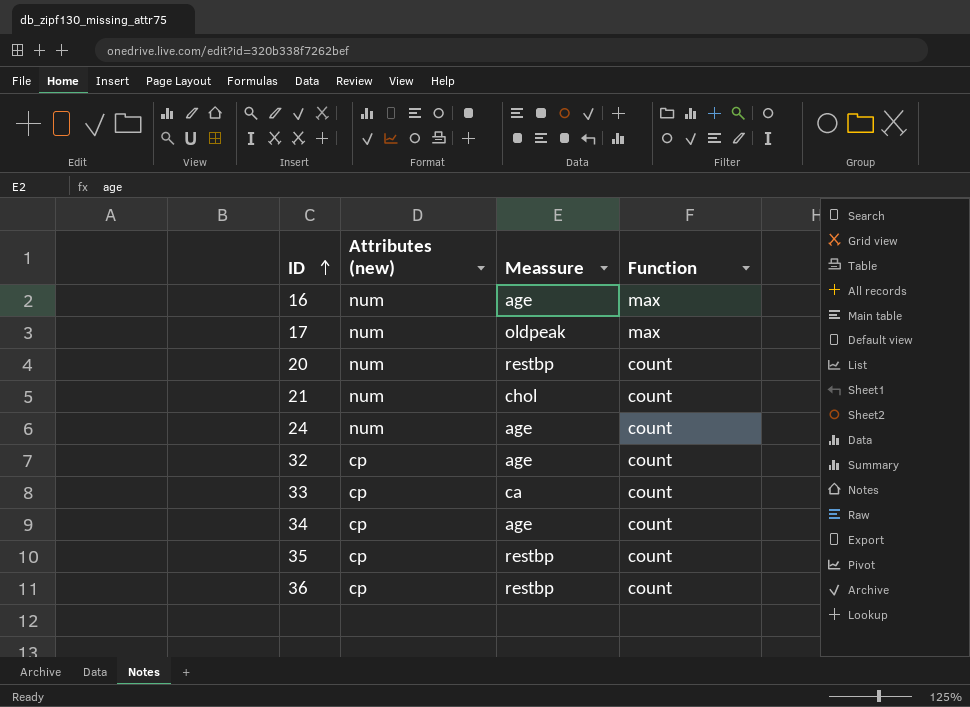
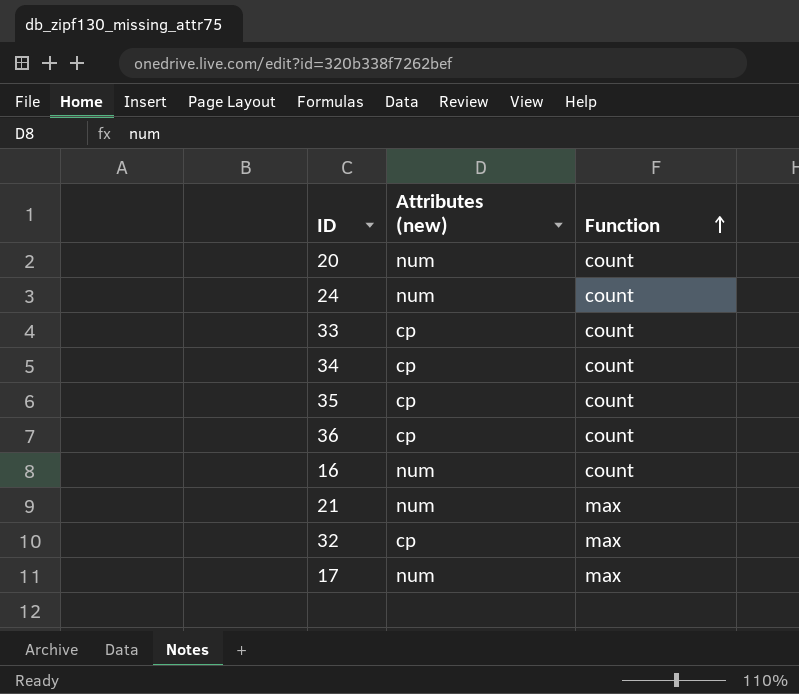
row order: ID ascending -> Function ascending
column Meassure | position: 3 -> none
16 | Function: max -> count
21 | Function: count -> max
32 | Function: count -> max

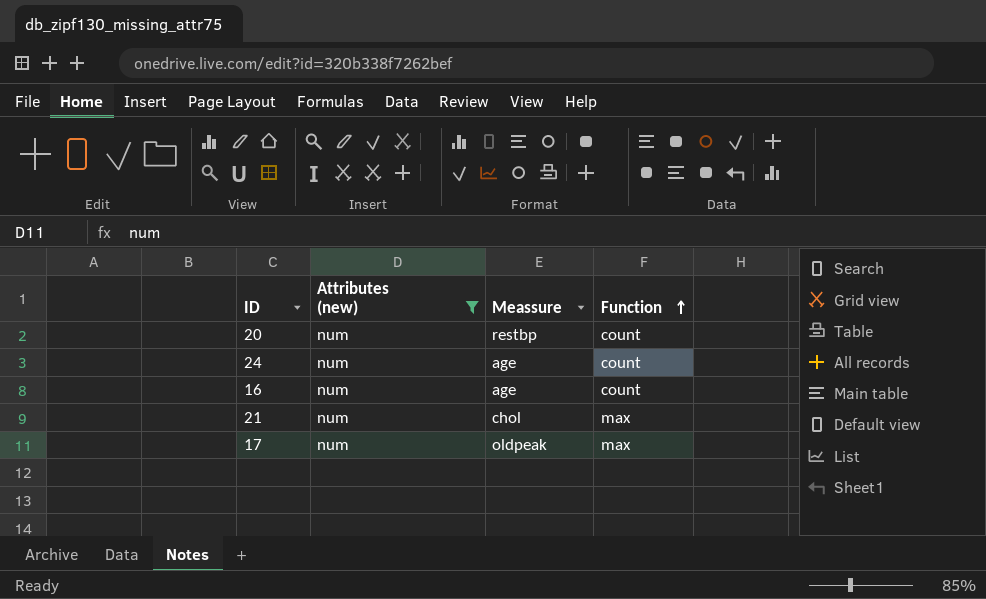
filter: none -> Attributes (new) = num
column Meassure | position: none -> 3

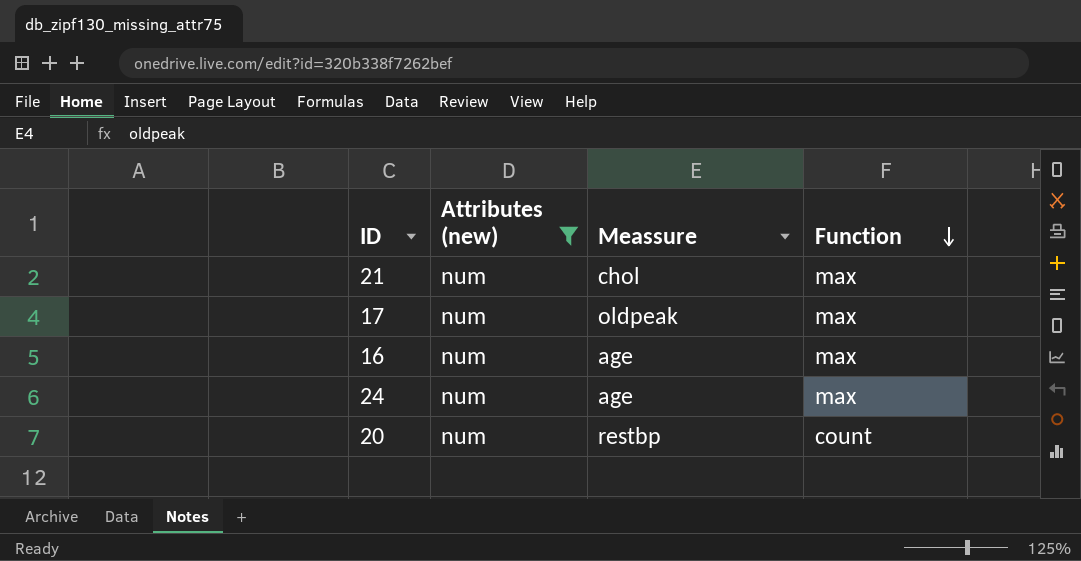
row order: Function ascending -> Function descending
16 | Function: count -> max
24 | Function: count -> max

